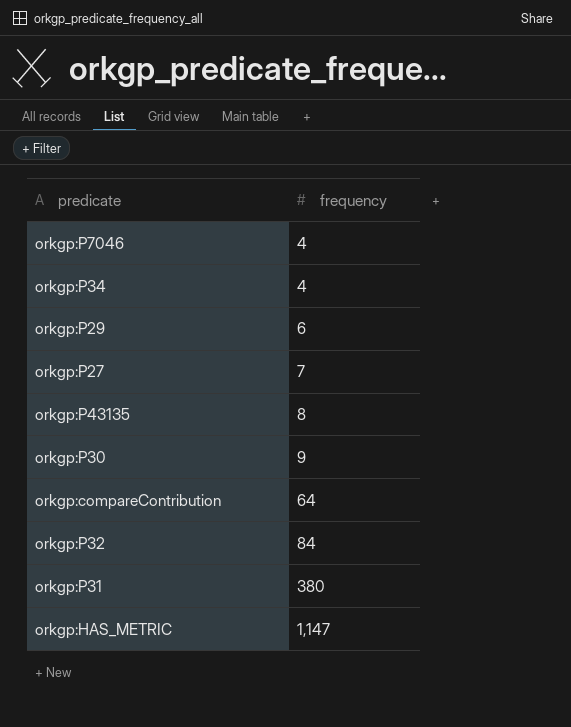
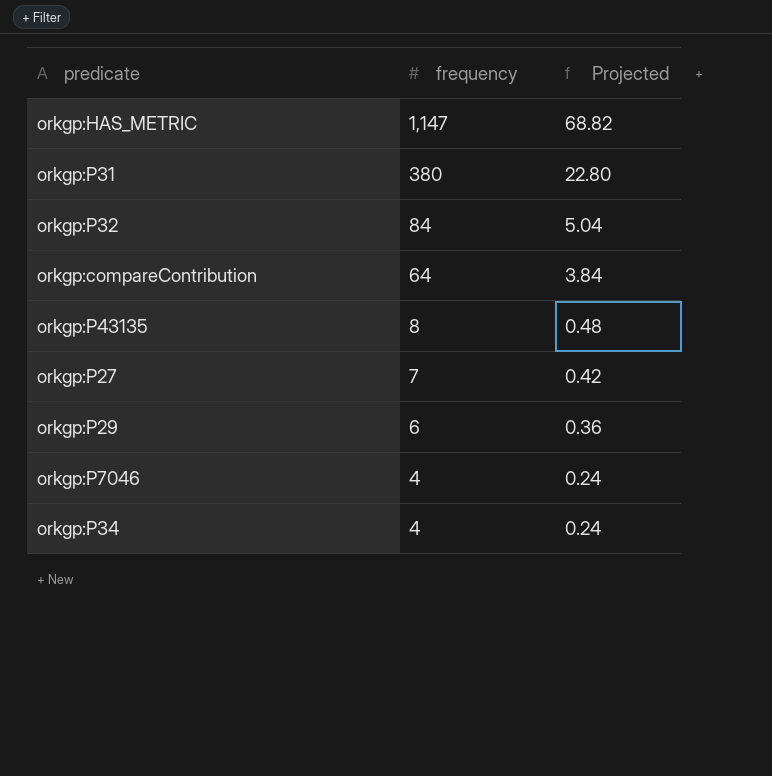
row order: frequency ascending -> frequency descending
column Projected | formula: none -> [frequency] * 0.06
row orkgp:P30: 9 -> none

